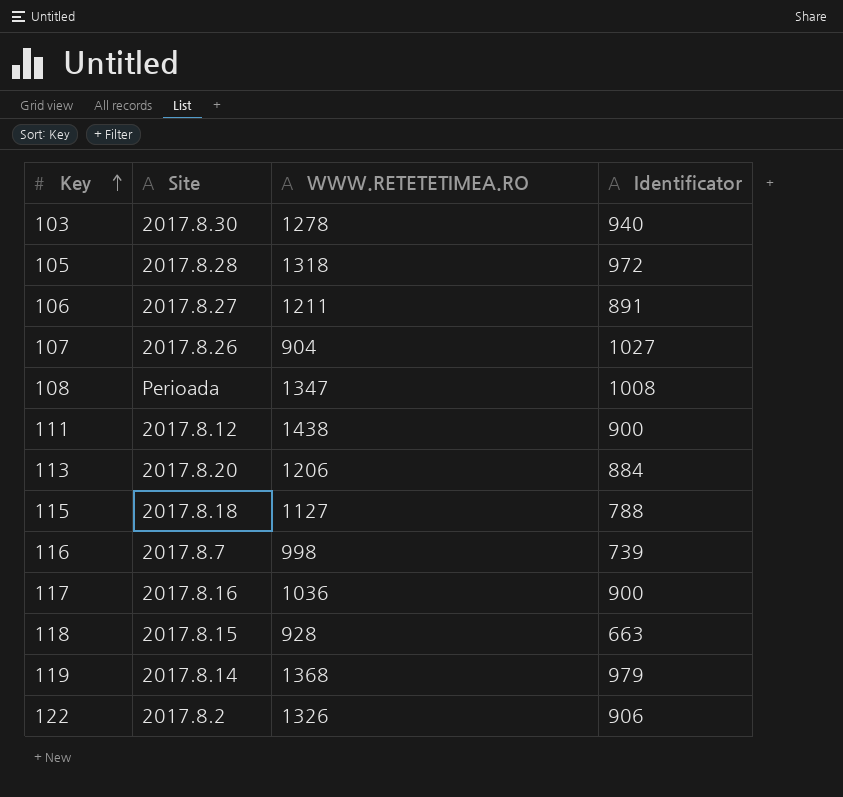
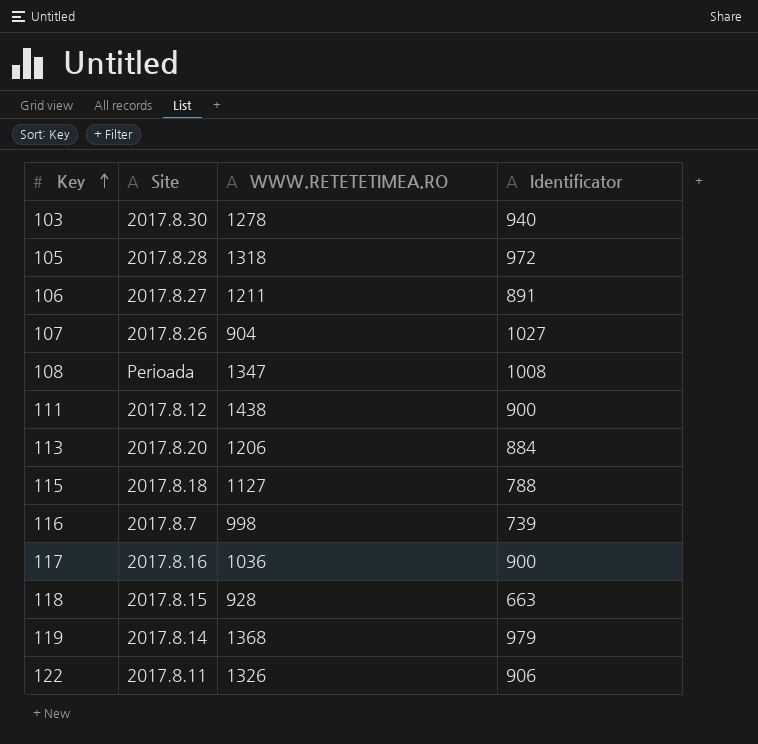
122 | Site: 2017.8.2 -> 2017.8.11

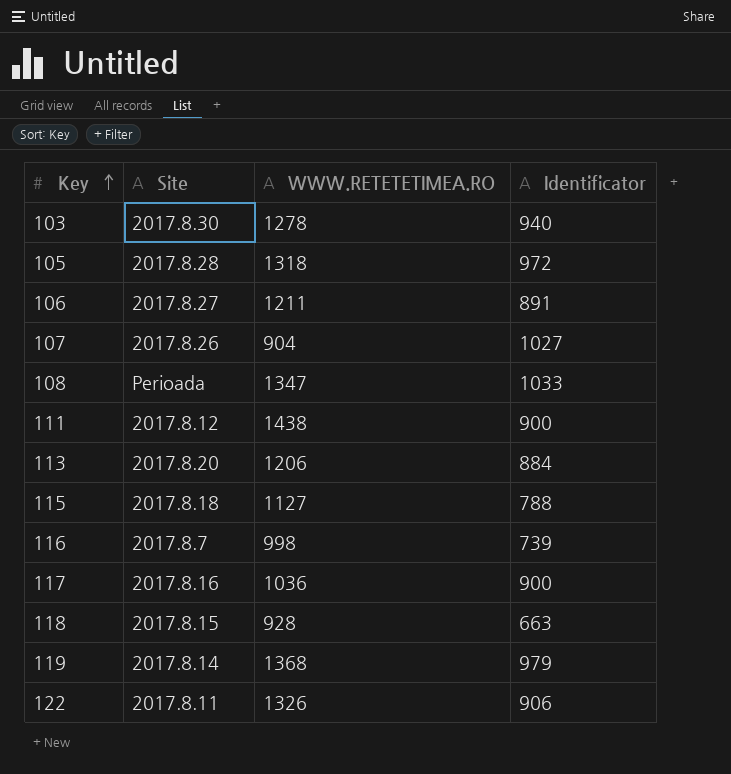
108 | Identificator: 1008 -> 1033

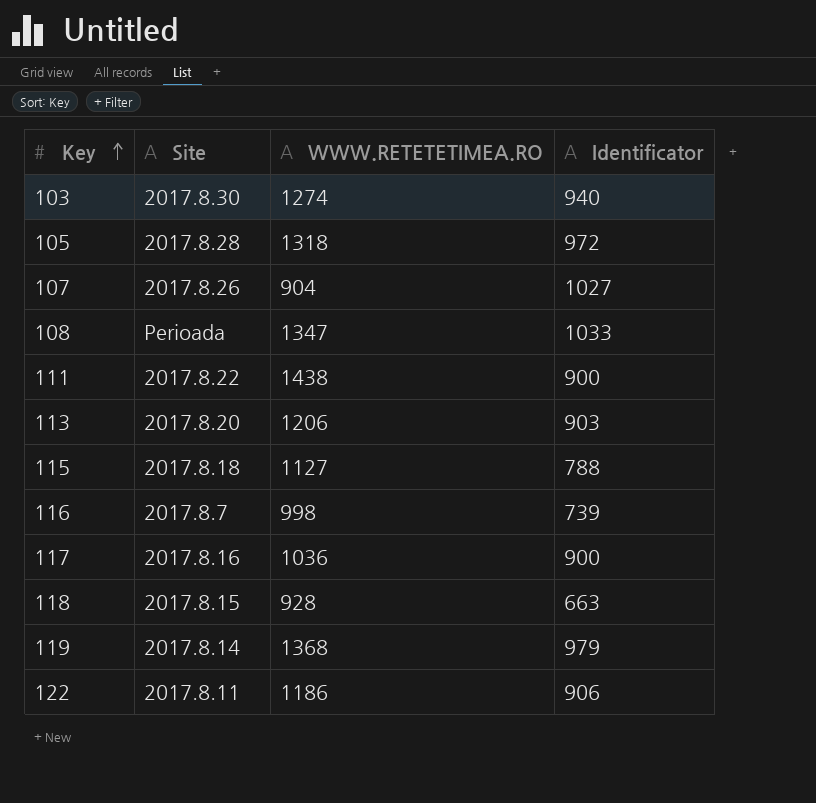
row 106: 2017.8.27 | 1211 | 891 -> none
103 | WWW.RETETETIMEA.RO: 1278 -> 1274
111 | Site: 2017.8.12 -> 2017.8.22
113 | Identificator: 884 -> 903
122 | WWW.RETETETIMEA.RO: 1326 -> 1186

